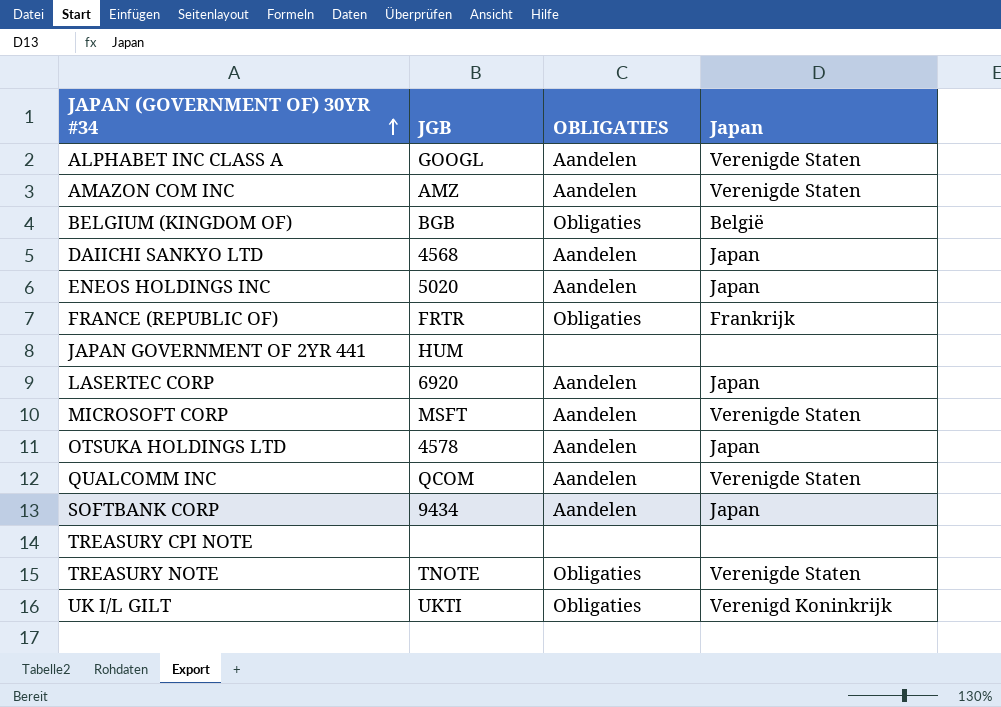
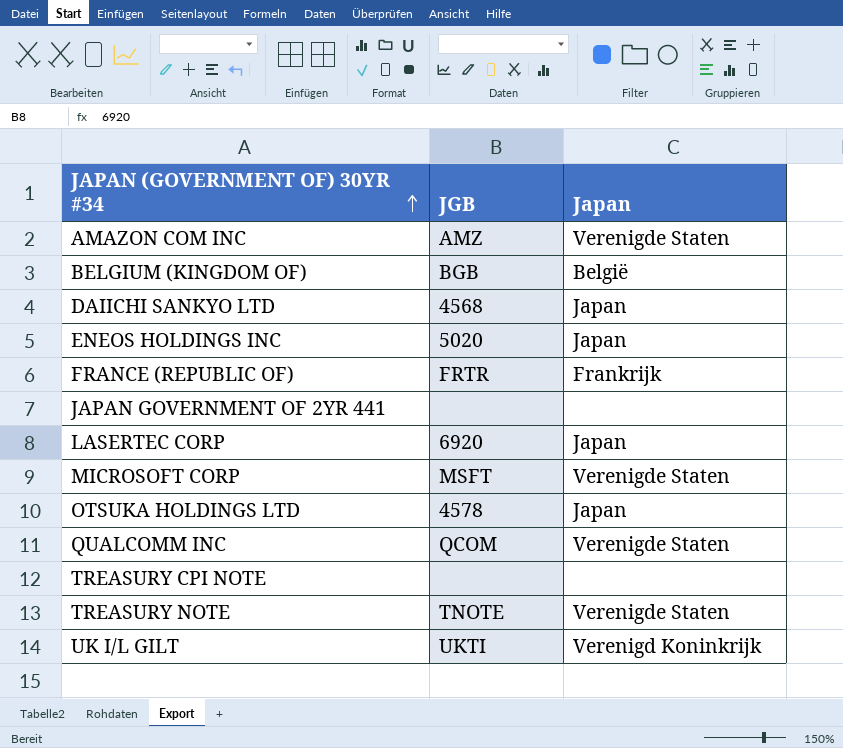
column OBLIGATIES | position: 3 -> none
row ALPHABET INC CLASS A: GOOGL | Aandelen | Verenigde Staten -> none
row SOFTBANK CORP: 9434 | Aandelen | Japan -> none
JAPAN GOVERNMENT OF 2YR 441 | JGB: HUM -> none

